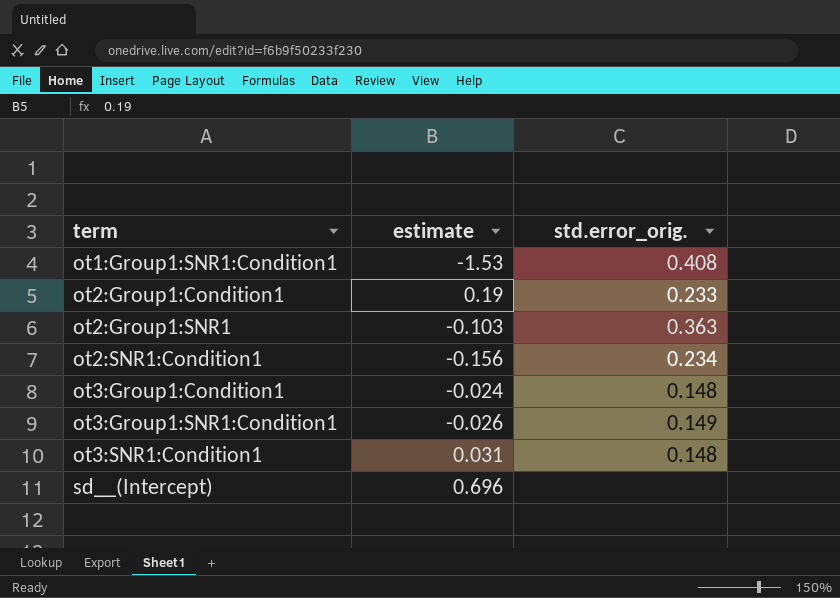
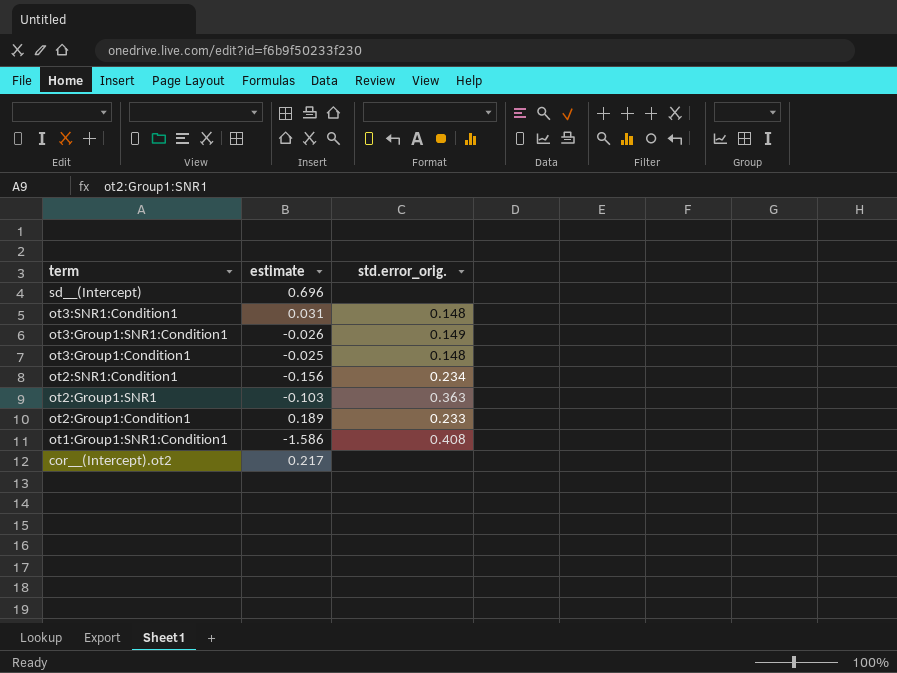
row order: term ascending -> term descending
ot3:Group1:Condition1 | estimate: -0.024 -> -0.025
ot2:Group1:Condition1 | estimate: 0.19 -> 0.189
ot1:Group1:SNR1:Condition1 | estimate: -1.53 -> -1.586
row cor__(Intercept).ot2: none -> 0.217 | none

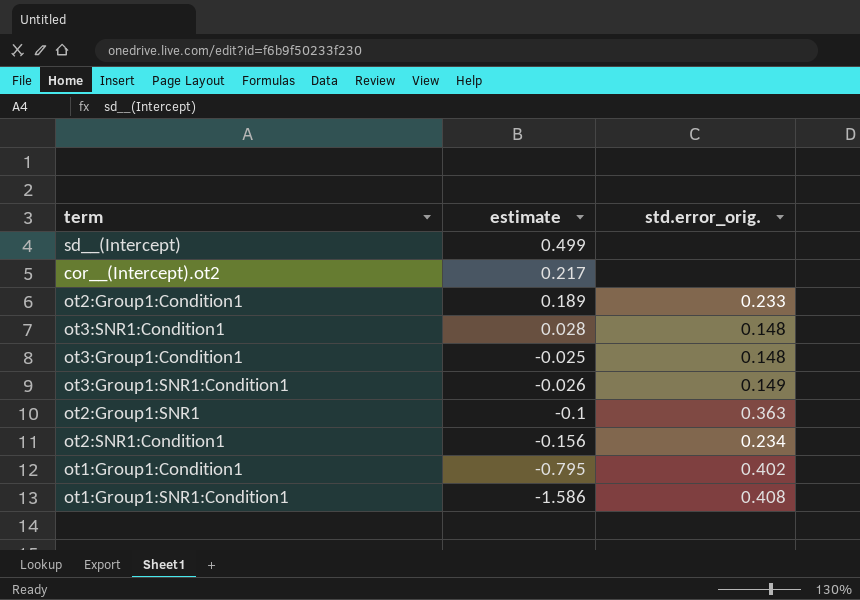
row order: term descending -> estimate descending
sd__(Intercept) | estimate: 0.696 -> 0.499
ot3:SNR1:Condition1 | estimate: 0.031 -> 0.028
ot2:Group1:SNR1 | estimate: -0.103 -> -0.1
row ot1:Group1:Condition1: none -> -0.795 | 0.402

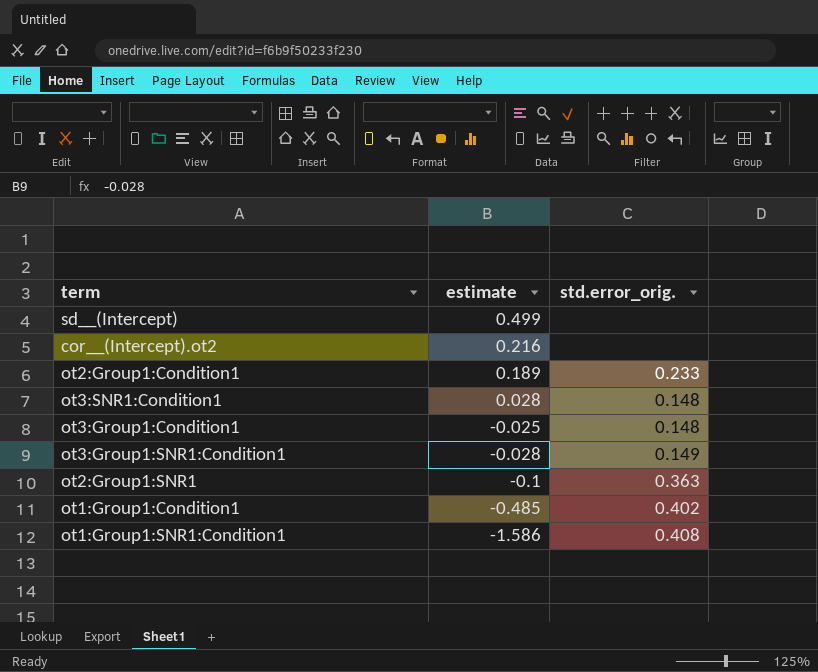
row ot2:SNR1:Condition1: -0.156 | 0.234 -> none
cor__(Intercept).ot2 | estimate: 0.217 -> 0.216
ot3:Group1:SNR1:Condition1 | estimate: -0.026 -> -0.028
ot1:Group1:Condition1 | estimate: -0.795 -> -0.485

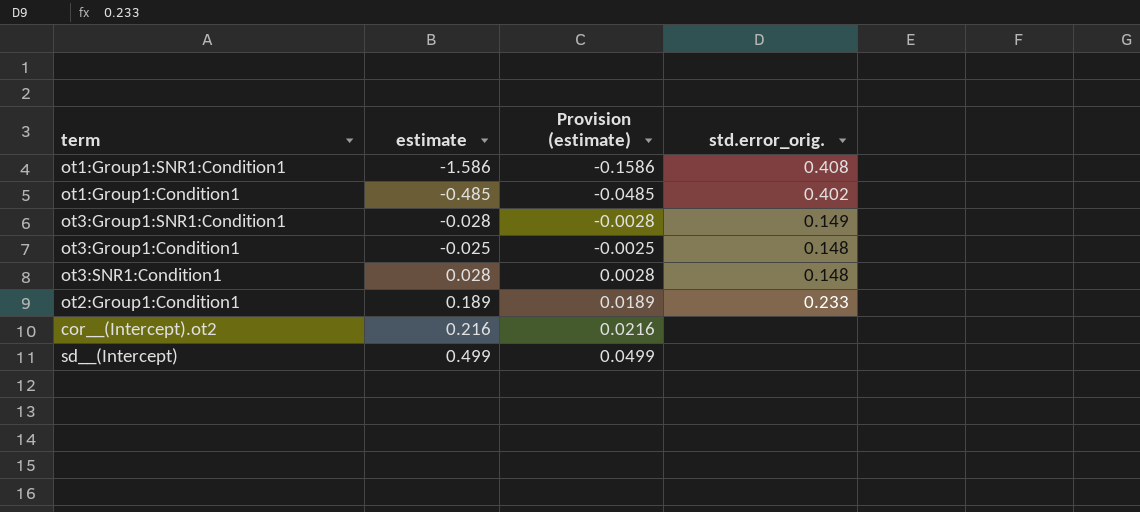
row order: estimate descending -> estimate ascending
column Provision (estimate) | formula: none -> [estimate] * 0.1
row ot2:Group1:SNR1: -0.1 | 0.363 -> none

